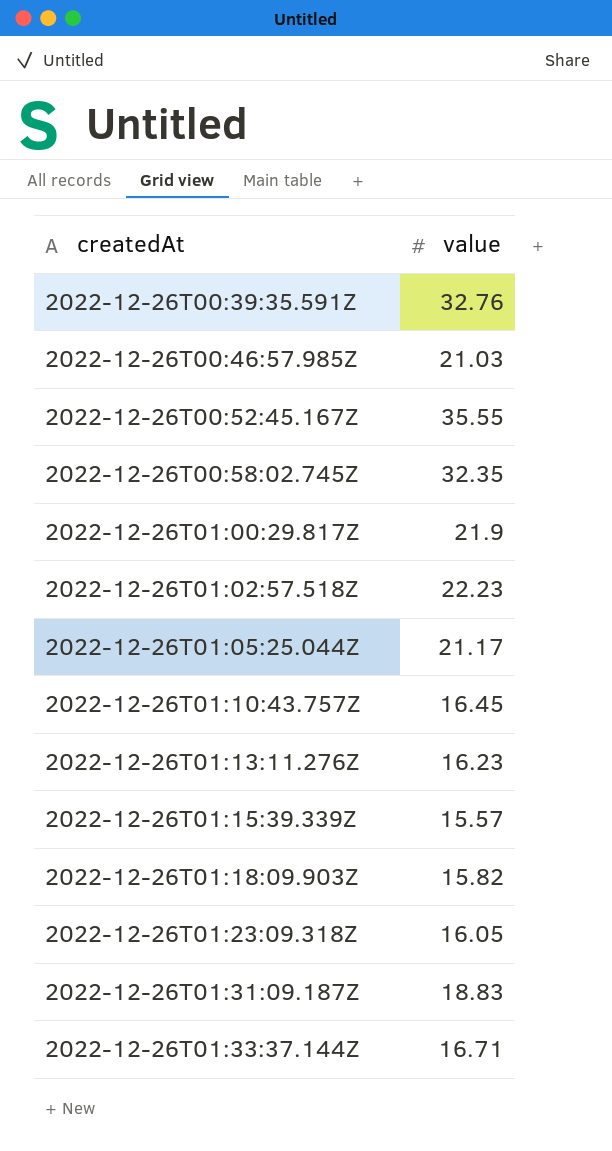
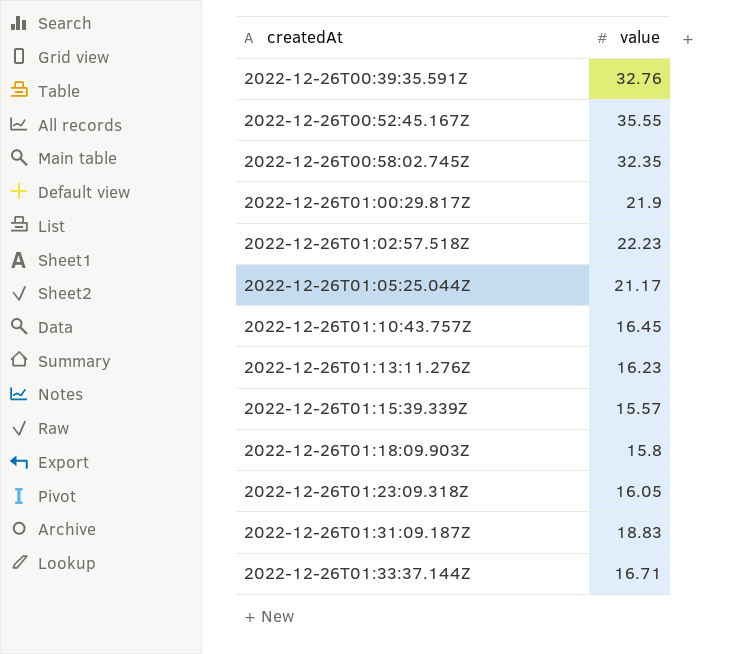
row 2022-12-26T00:46:57.985Z: 21.03 -> none
2022-12-26T01:18:09.903Z | value: 15.82 -> 15.8

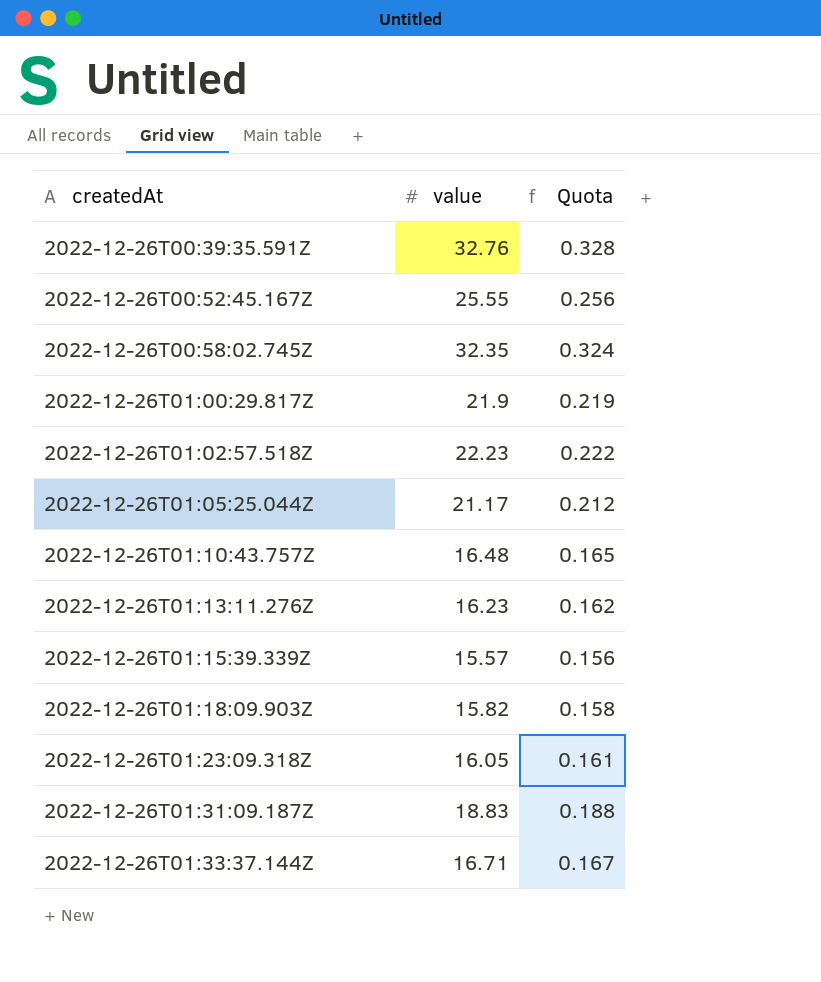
column Quota | formula: none -> [value] * 0.01
2022-12-26T00:52:45.167Z | value: 35.55 -> 25.55
2022-12-26T01:10:43.757Z | value: 16.45 -> 16.48
2022-12-26T01:18:09.903Z | value: 15.8 -> 15.82

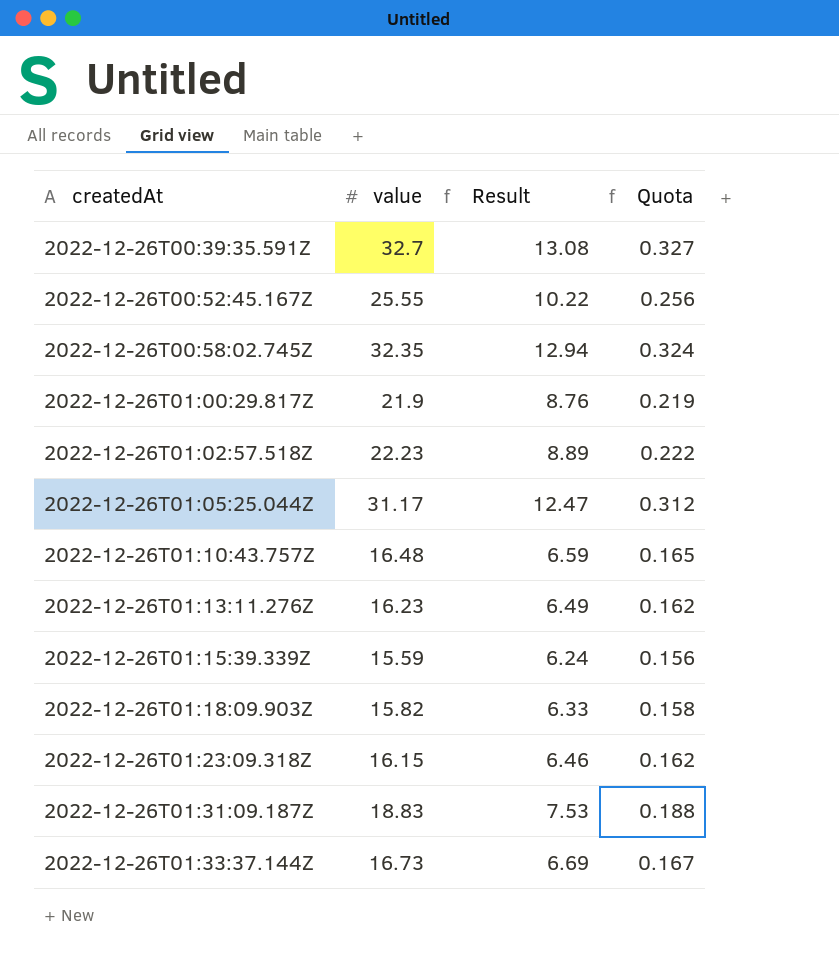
column Result | formula: none -> [value] * 0.4
2022-12-26T00:39:35.591Z | value: 32.76 -> 32.7
2022-12-26T00:39:35.591Z | Quota: 0.328 -> 0.327
2022-12-26T01:05:25.044Z | value: 21.17 -> 31.17
2022-12-26T01:05:25.044Z | Quota: 0.212 -> 0.312
2022-12-26T01:15:39.339Z | value: 15.57 -> 15.59
2022-12-26T01:23:09.318Z | value: 16.05 -> 16.15
2022-12-26T01:23:09.318Z | Quota: 0.161 -> 0.162
2022-12-26T01:33:37.144Z | value: 16.71 -> 16.73

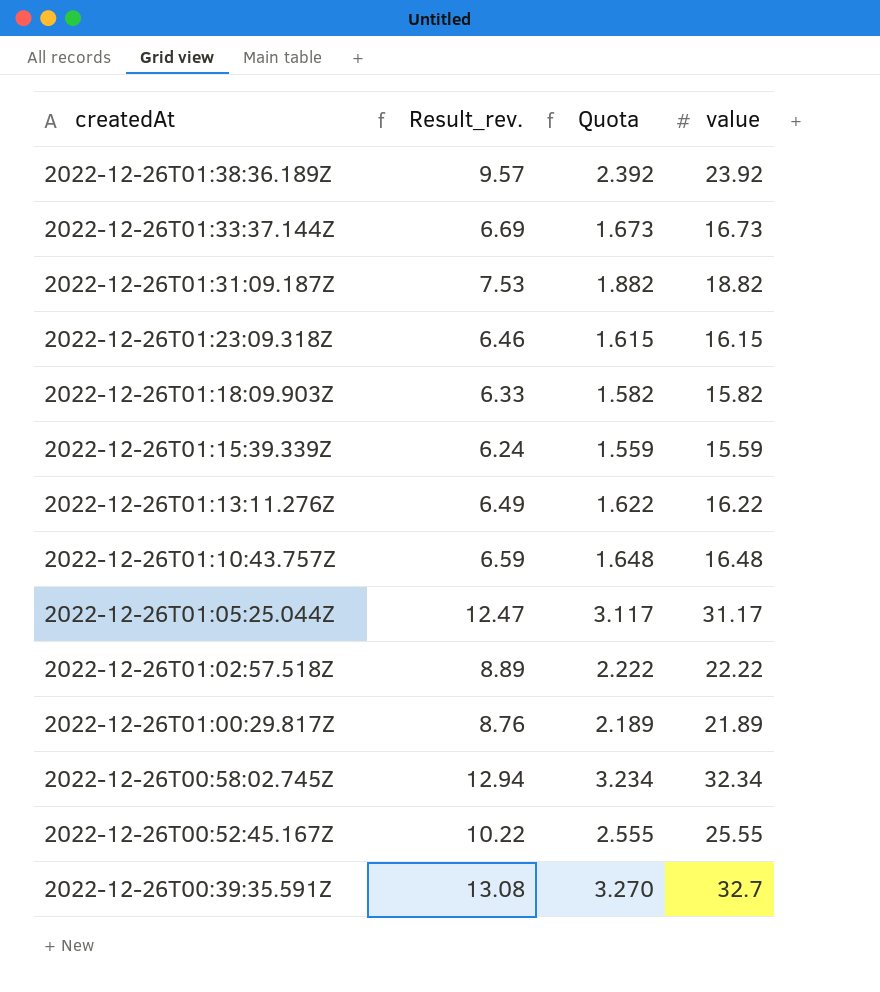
row order: createdAt ascending -> createdAt descending
column name: Result -> Result_rev.
column Quota | formula: [value] * 0.01 -> [value] * 0.1
column value | position: 2 -> 4
row 2022-12-26T01:38:36.189Z: none -> 9.57 | 2.392 | 23.92
2022-12-26T01:31:09.187Z | value: 18.83 -> 18.82
2022-12-26T01:13:11.276Z | value: 16.23 -> 16.22
2022-12-26T01:02:57.518Z | value: 22.23 -> 22.22
2022-12-26T01:00:29.817Z | value: 21.9 -> 21.89
2022-12-26T00:58:02.745Z | value: 32.35 -> 32.34

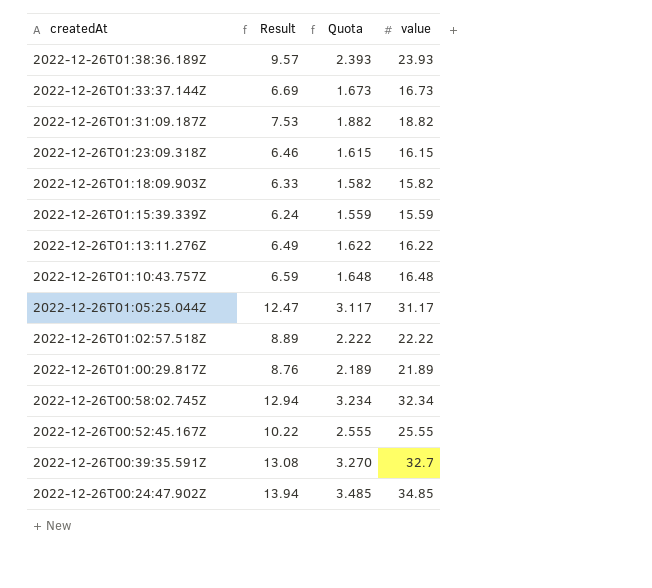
column name: Result_rev. -> Result
2022-12-26T01:38:36.189Z | Quota: 2.392 -> 2.393
2022-12-26T01:38:36.189Z | value: 23.92 -> 23.93
row 2022-12-26T00:24:47.902Z: none -> 13.94 | 3.485 | 34.85

